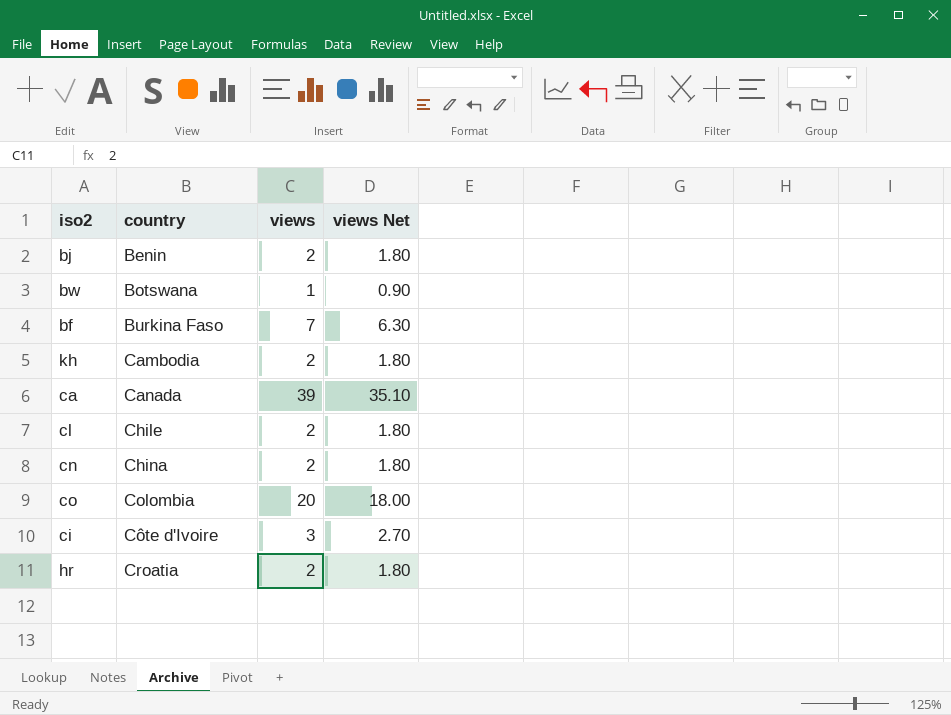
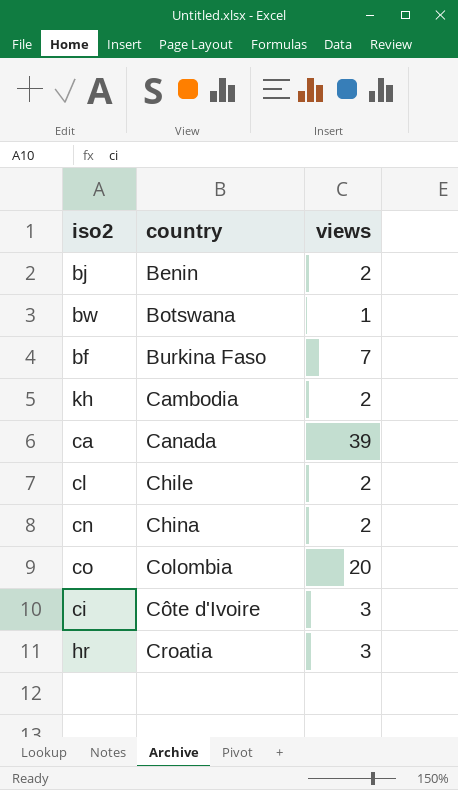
column views Net | formula: [views] * 0.9 -> none
hr | views: 2 -> 3

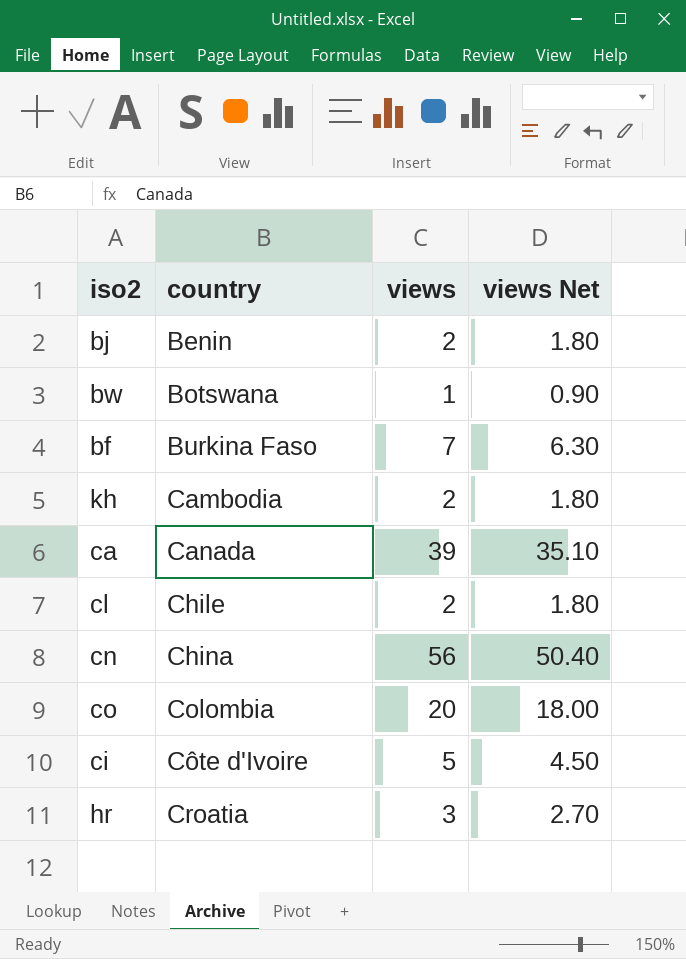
column views Net | formula: none -> [views] * 0.9
cn | views: 2 -> 56
ci | views: 3 -> 5

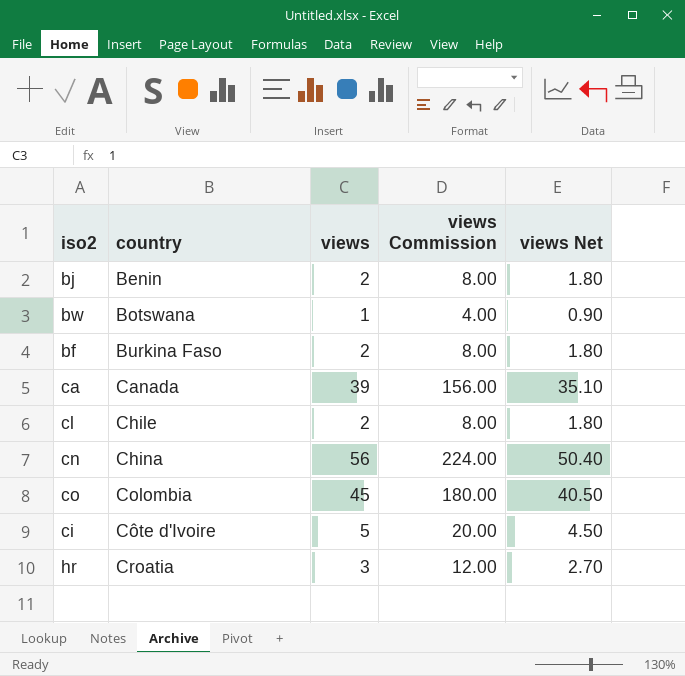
column views Commission | formula: none -> [views] * 4
row kh: Cambodia | 2 | 1.80 -> none
bf | views: 7 -> 2
bf | views Net: 6.30 -> 1.80
co | views: 20 -> 45
co | views Net: 18.00 -> 40.50

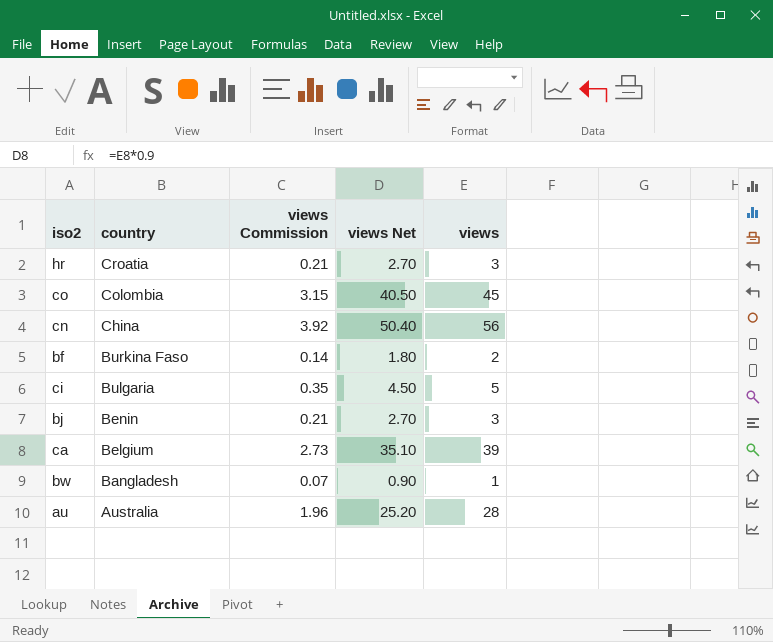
row order: country ascending -> country descending
column views Commission | formula: [views] * 4 -> [views] * 0.07
column views | position: 3 -> 5
row cl: Chile | 2 | 8.00 | 1.80 -> none
ci | country: Côte d'Ivoire -> Bulgaria
bj | views Net: 1.80 -> 2.70
bj | views: 2 -> 3
ca | country: Canada -> Belgium
bw | country: Botswana -> Bangladesh
row au: none -> Australia | 1.96 | 25.20 | 28

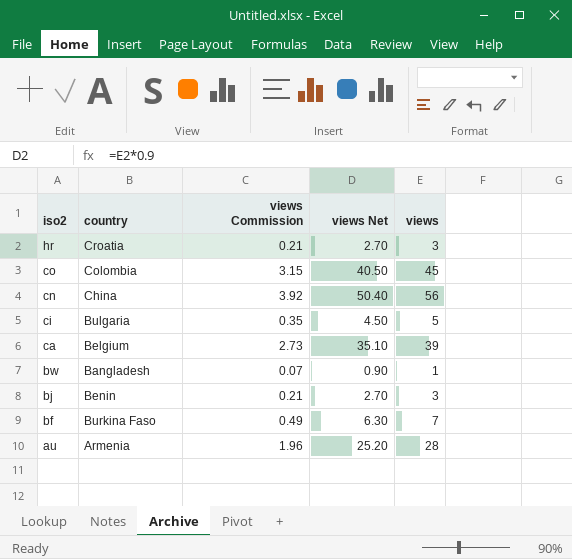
row order: country descending -> iso2 descending
bf | views Commission: 0.14 -> 0.49
bf | views Net: 1.80 -> 6.30
bf | views: 2 -> 7
au | country: Australia -> Armenia

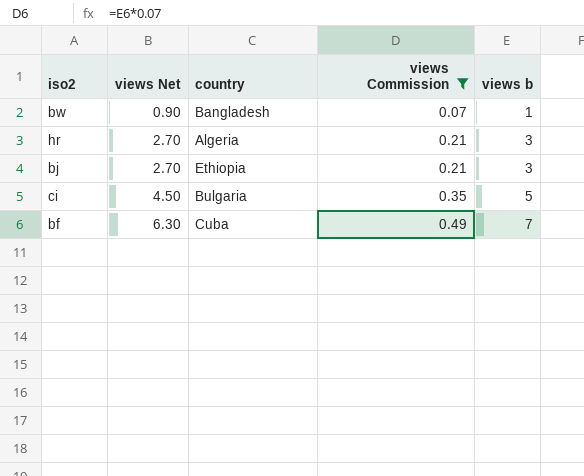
filter: none -> views Commission <= 0.49
row order: iso2 descending -> views Net ascending
column views Net | position: 4 -> 2
column name: views -> views b
hr | country: Croatia -> Algeria
bj | country: Benin -> Ethiopia
bf | country: Burkina Faso -> Cuba

